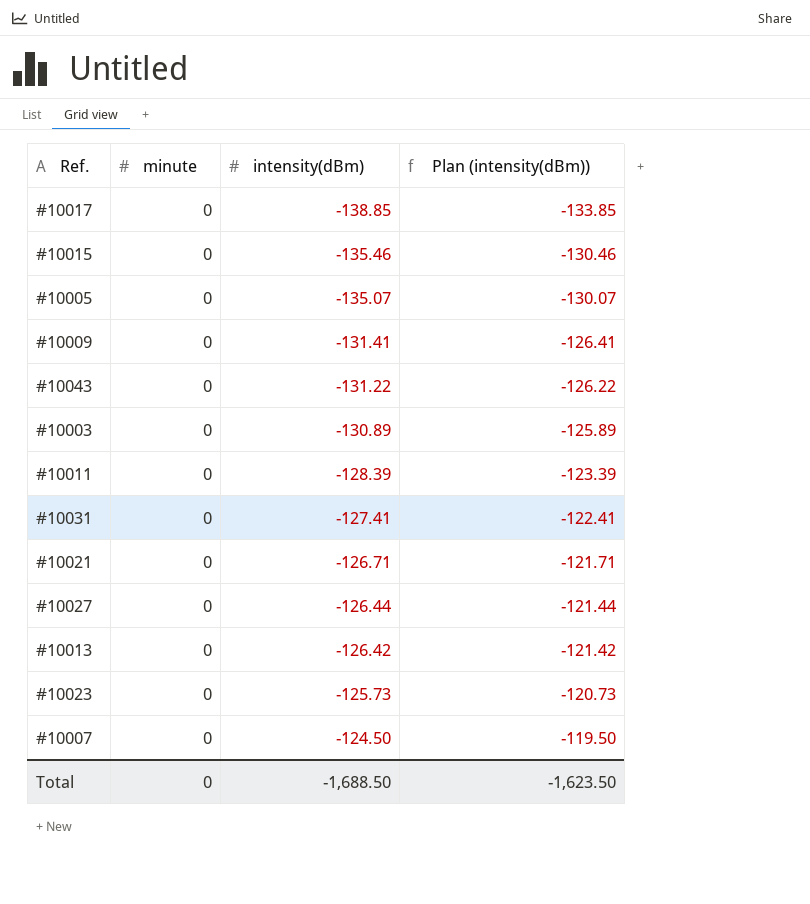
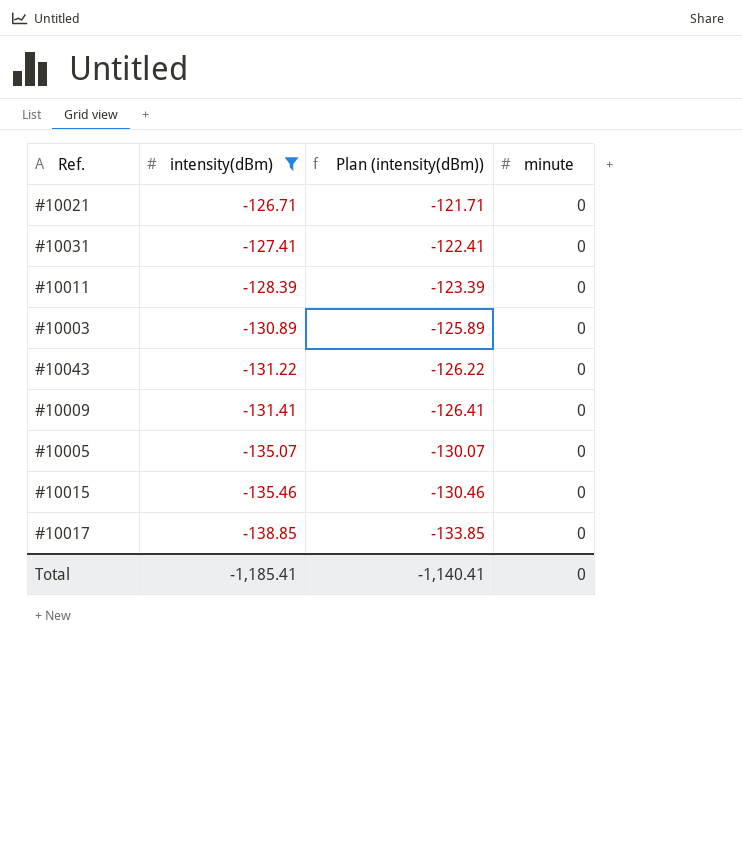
filter: none -> intensity(dBm) <= -126.71
row order: intensity(dBm) ascending -> intensity(dBm) descending
column minute | position: 2 -> 4
Total | intensity(dBm): -1,688.50 -> -1,185.41
Total | Plan (intensity(dBm)): -1,623.50 -> -1,140.41

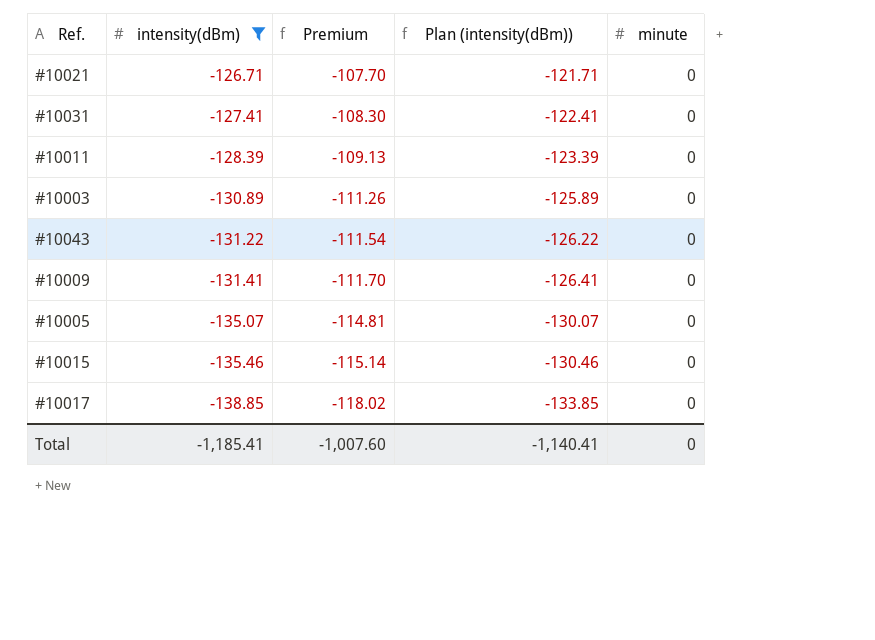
column Premium | formula: none -> [intensity(dBm)] * 0.85

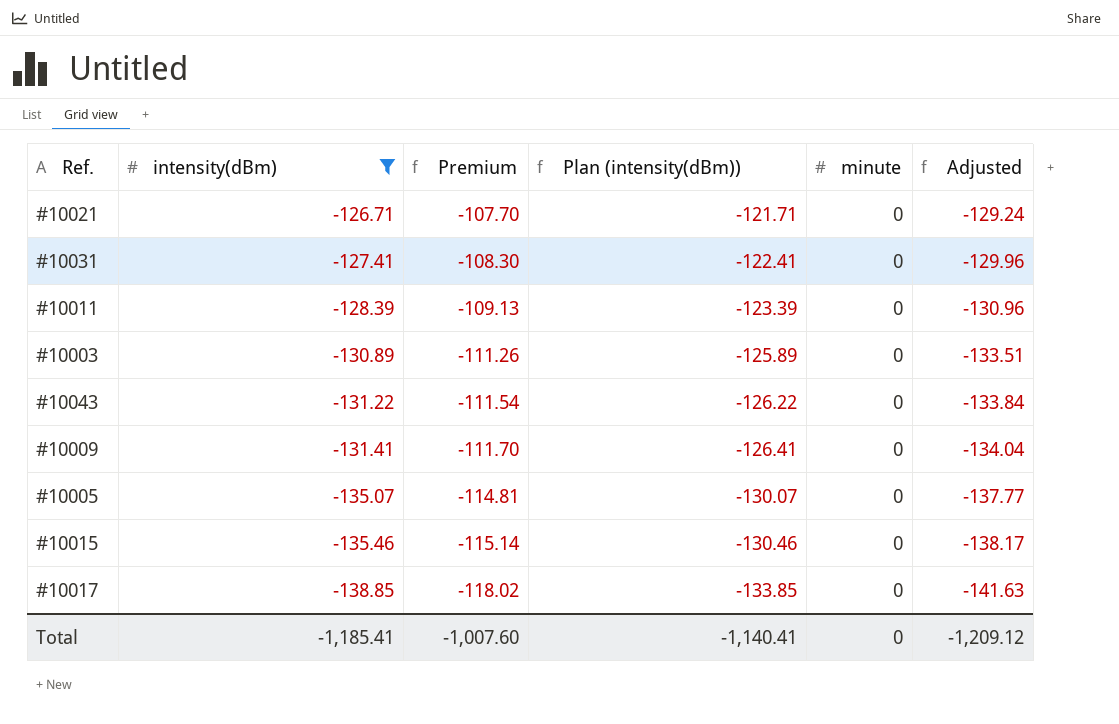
column Adjusted | formula: none -> [intensity(dBm)] * 1.02

